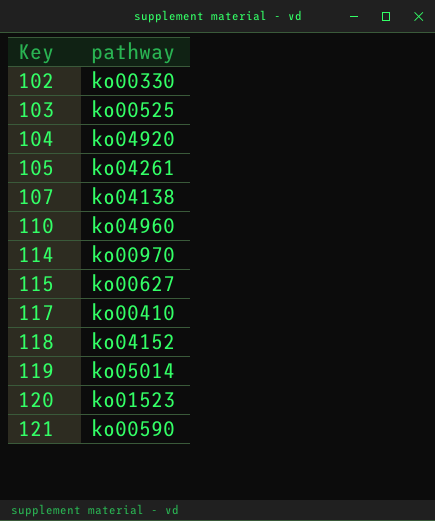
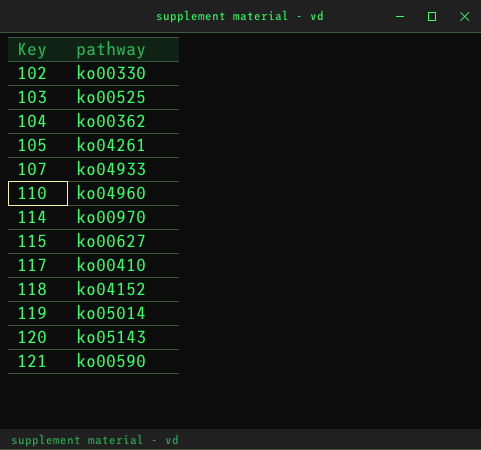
104 | pathway: ko04920 -> ko00362
107 | pathway: ko04138 -> ko04933
120 | pathway: ko01523 -> ko05143

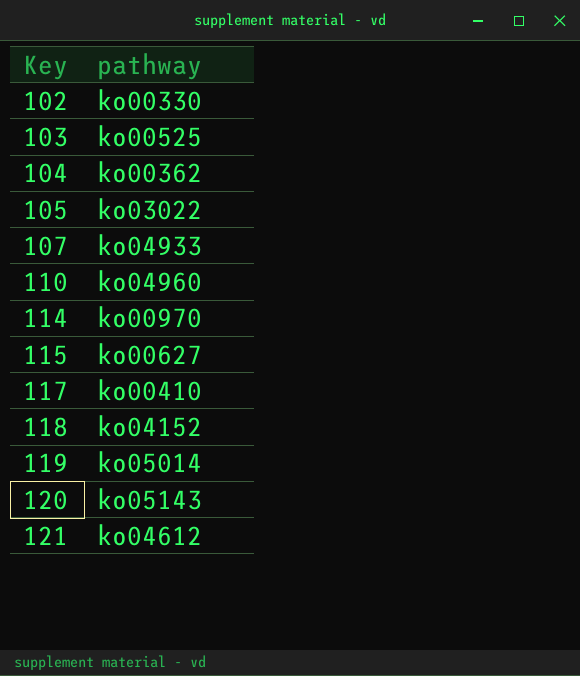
105 | pathway: ko04261 -> ko03022
121 | pathway: ko00590 -> ko04612

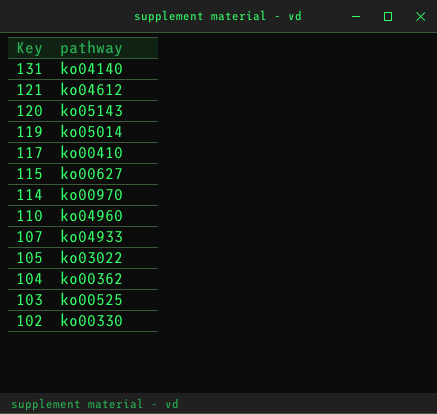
row order: Key ascending -> Key descending
row 118: ko04152 -> none
row 131: none -> ko04140

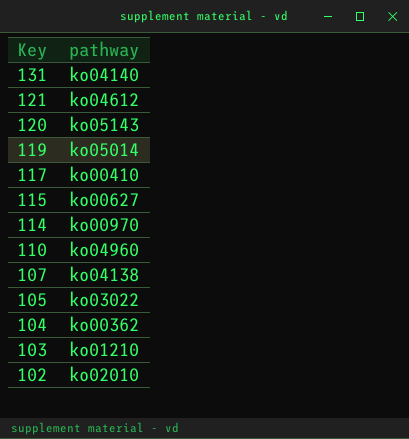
107 | pathway: ko04933 -> ko04138
103 | pathway: ko00525 -> ko01210
102 | pathway: ko00330 -> ko02010

